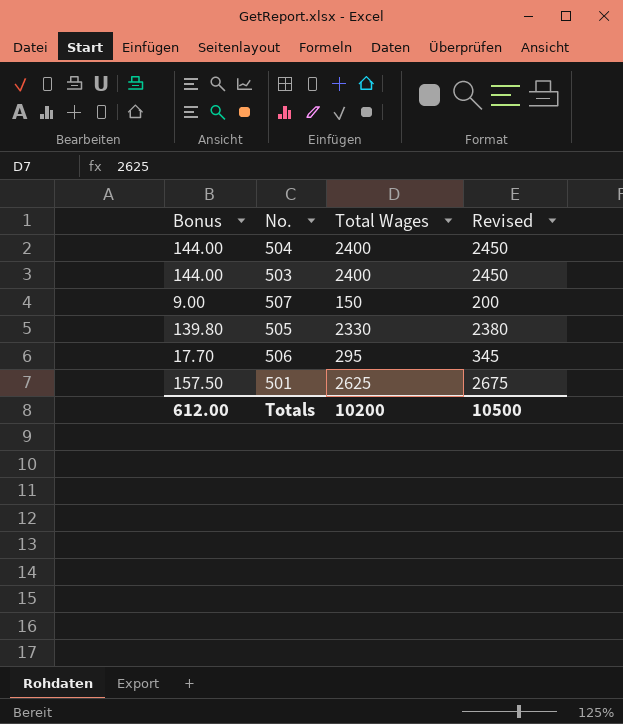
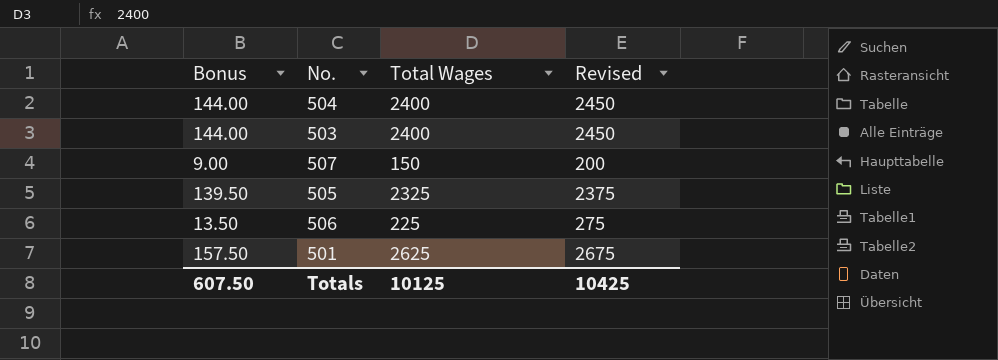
505 | Bonus: 139.80 -> 139.50
505 | Total Wages: 2330 -> 2325
505 | Revised: 2380 -> 2375
506 | Bonus: 17.70 -> 13.50
506 | Total Wages: 295 -> 225
506 | Revised: 345 -> 275
Totals | Bonus: 612.00 -> 607.50
Totals | Total Wages: 10200 -> 10125
Totals | Revised: 10500 -> 10425

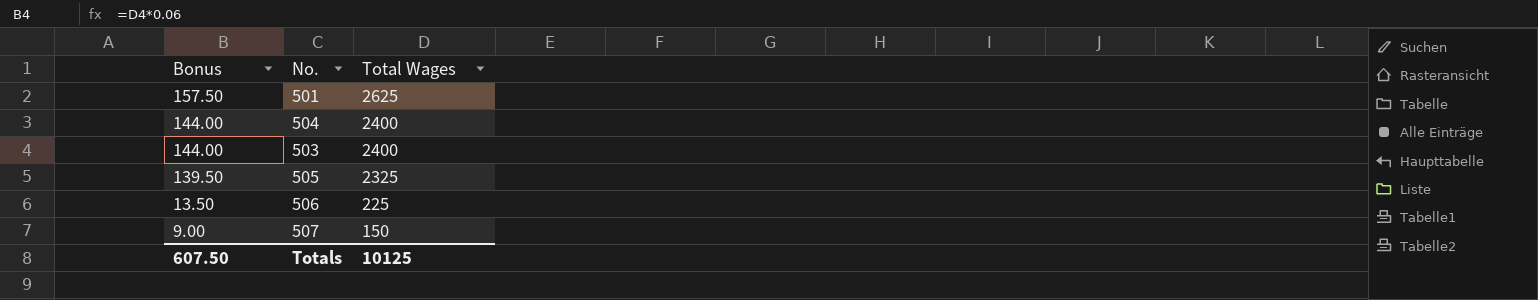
row order: none -> Bonus descending
column Revised | formula: [Total Wages] + 50 -> none

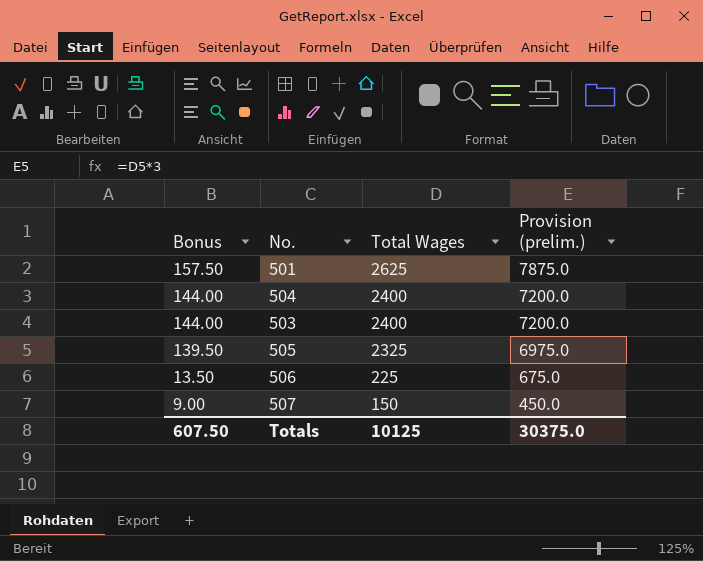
column Provision (prelim.) | formula: none -> [Total Wages] * 3

